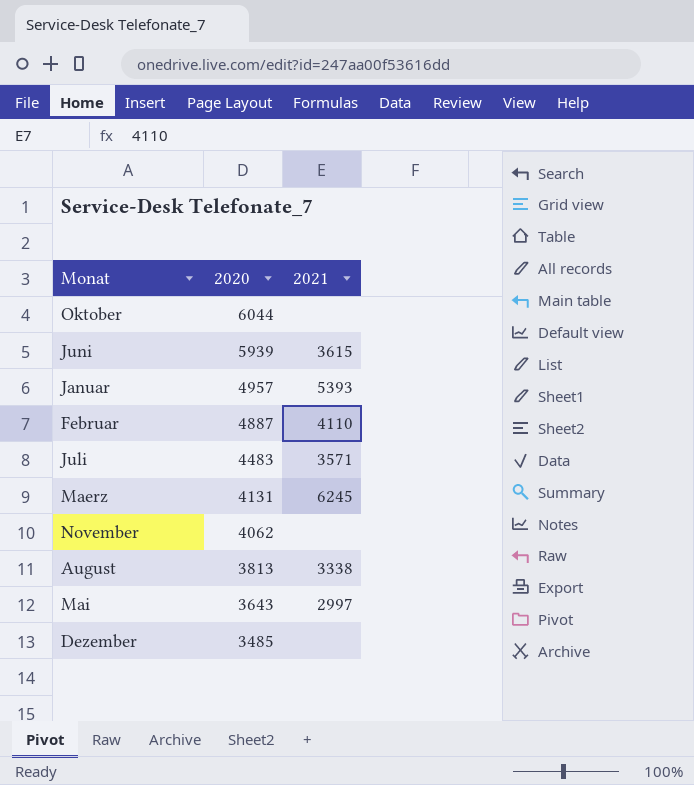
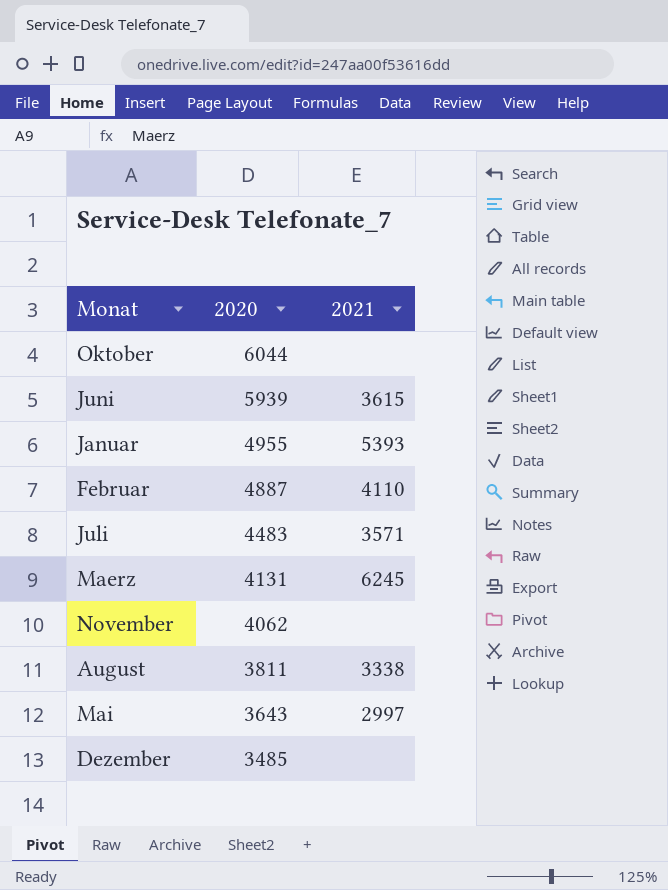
Januar | 2020: 4957 -> 4955
August | 2020: 3813 -> 3811

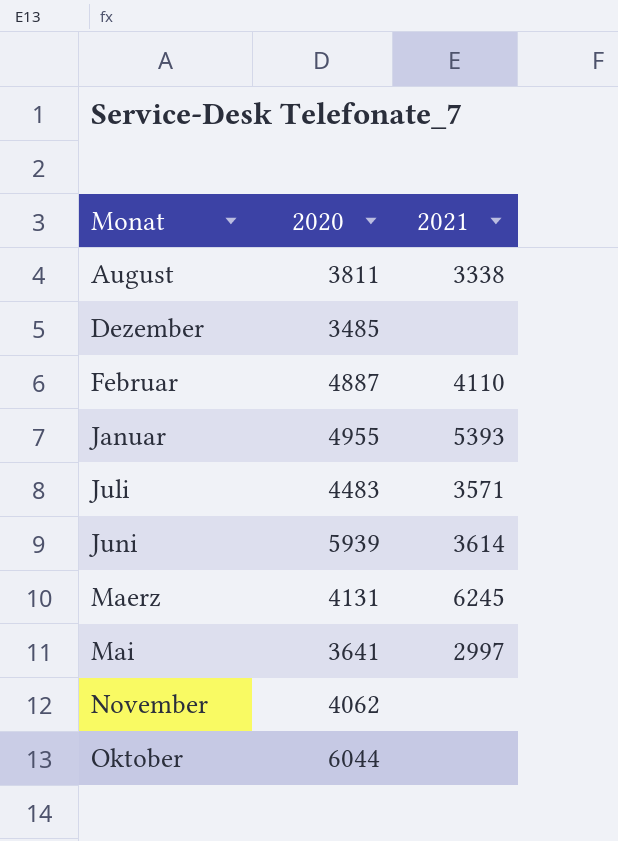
row order: 2020 descending -> Monat ascending
Juni | 2021: 3615 -> 3614
Mai | 2020: 3643 -> 3641

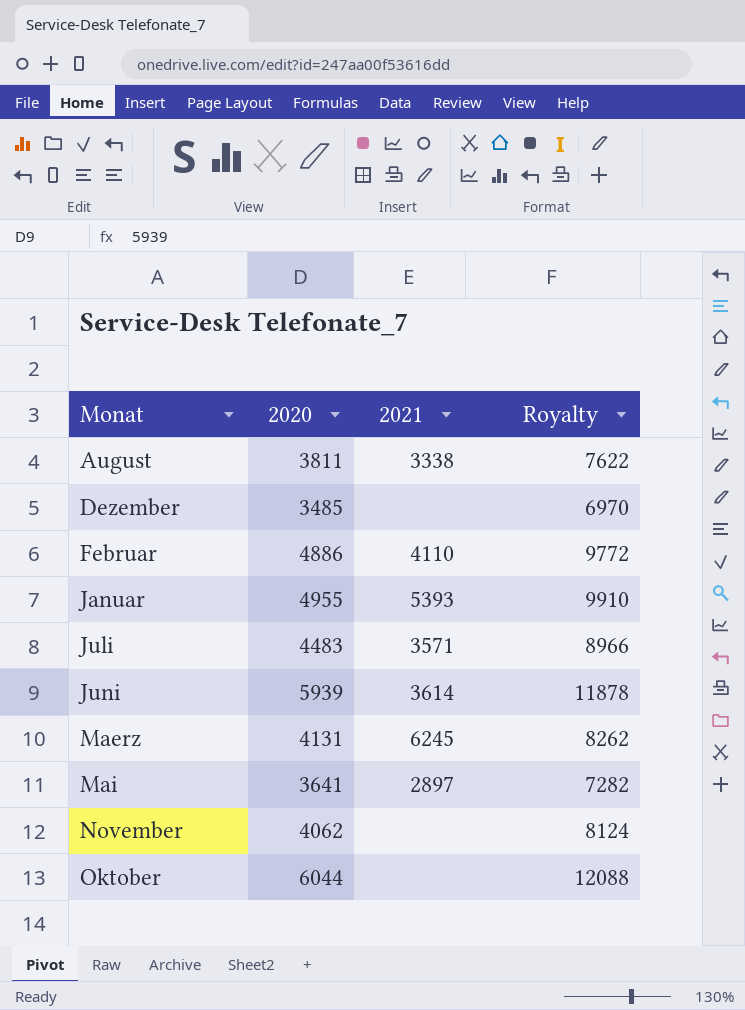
column Royalty | formula: none -> [2020] * 2
Februar | 2020: 4887 -> 4886
Mai | 2021: 2997 -> 2897

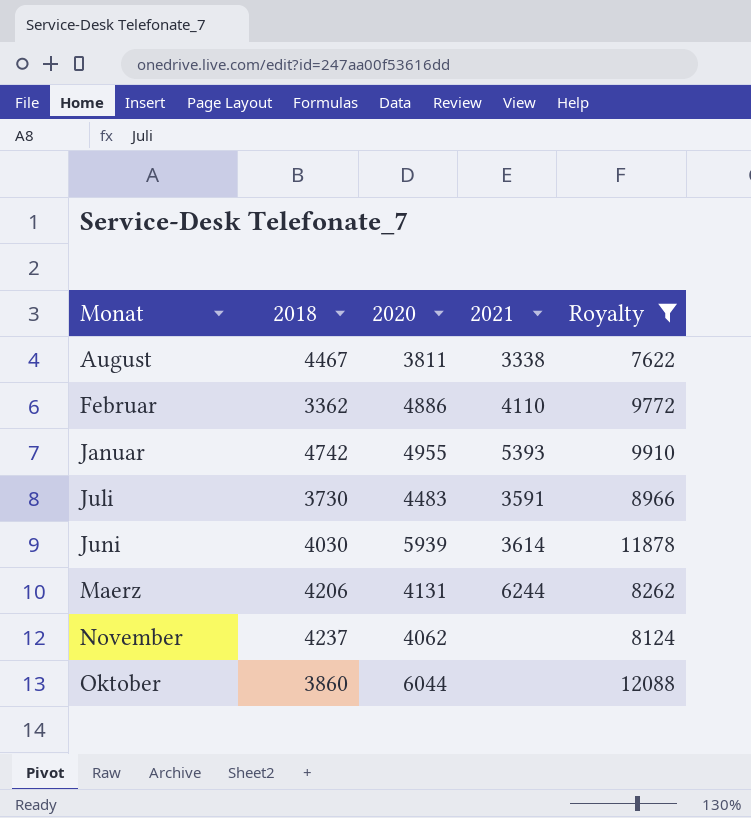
filter: none -> Royalty >= 7622
column 2018 | position: none -> 2
Juli | 2021: 3571 -> 3591
Maerz | 2021: 6245 -> 6244

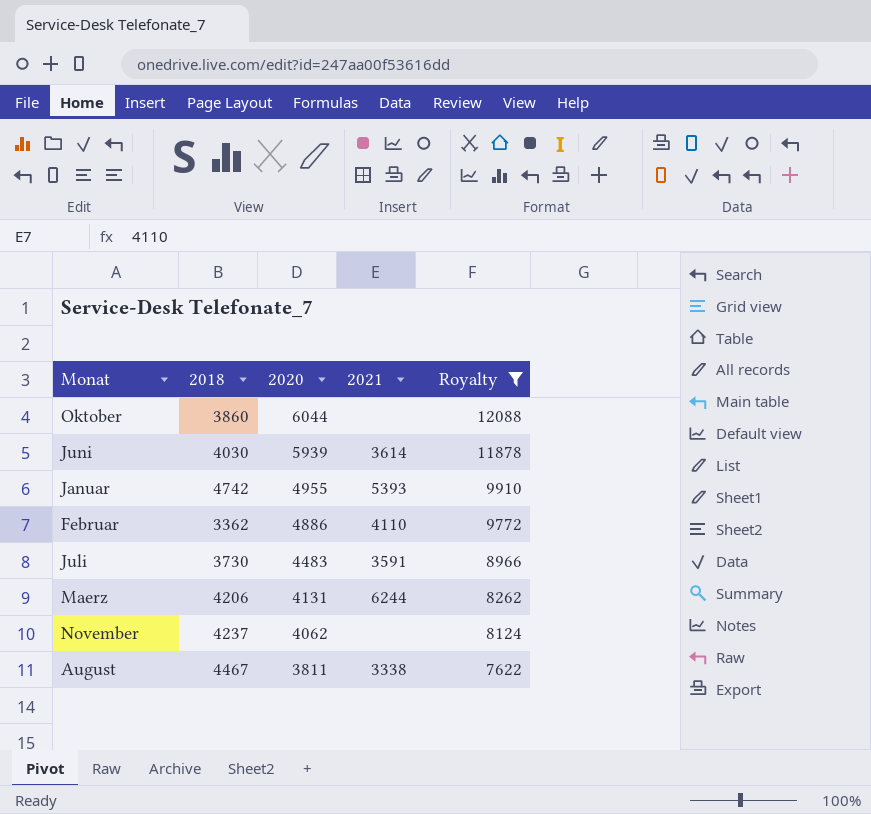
row order: Monat ascending -> 2020 descending

